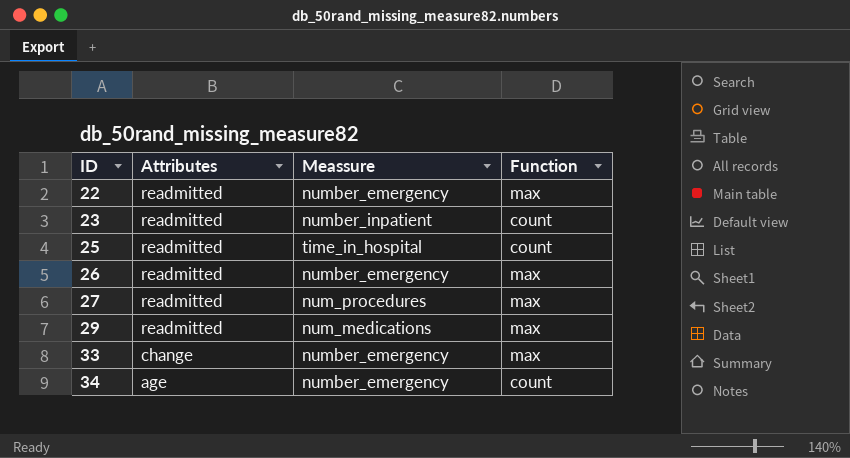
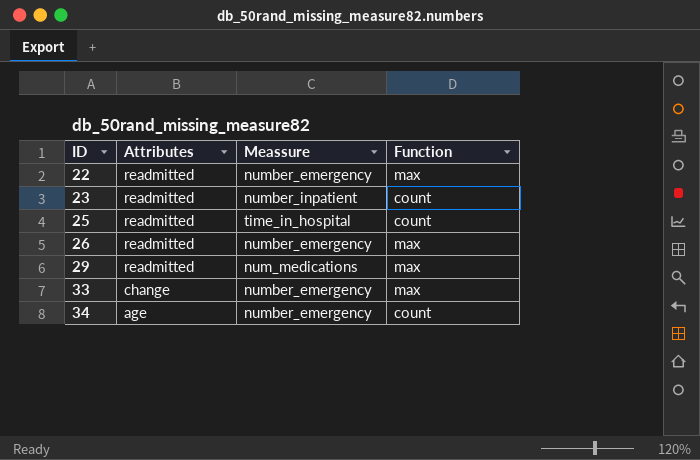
row 27: readmitted | num_procedures | max -> none

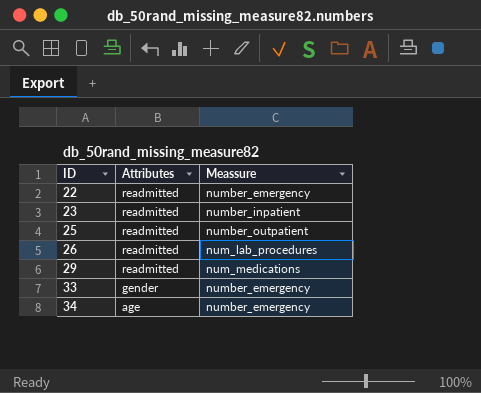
column Function | position: 4 -> none
25 | Meassure: time_in_hospital -> number_outpatient
26 | Meassure: number_emergency -> num_lab_procedures
33 | Attributes: change -> gender

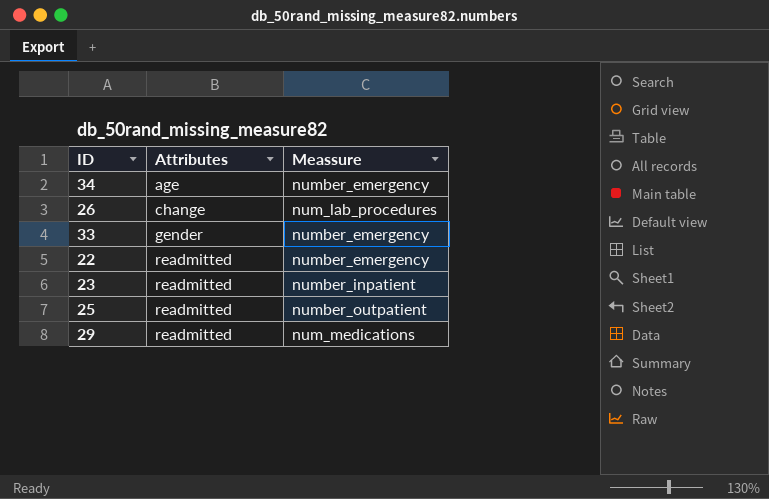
row order: ID ascending -> Attributes ascending
26 | Attributes: readmitted -> change

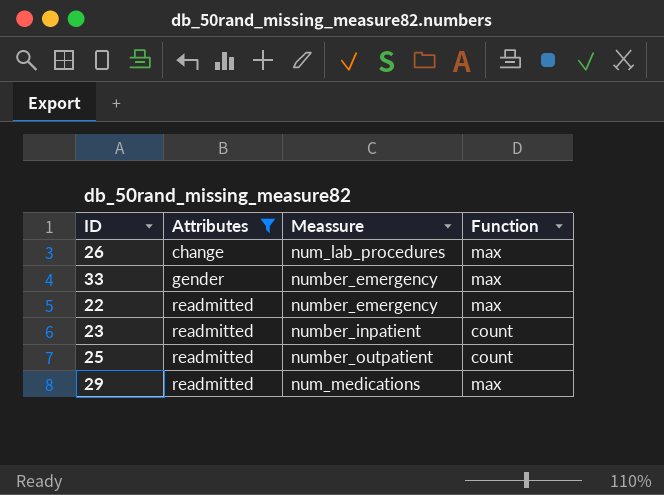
filter: none -> Attributes != age
column Function | position: none -> 4

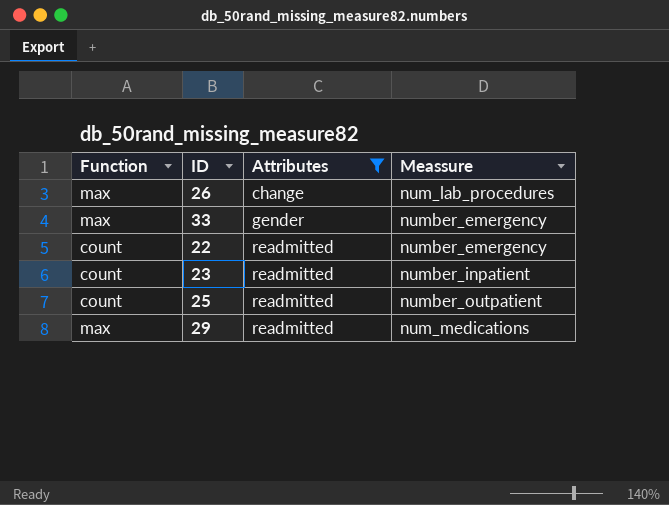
column Function | position: 4 -> 1
22 | Function: max -> count

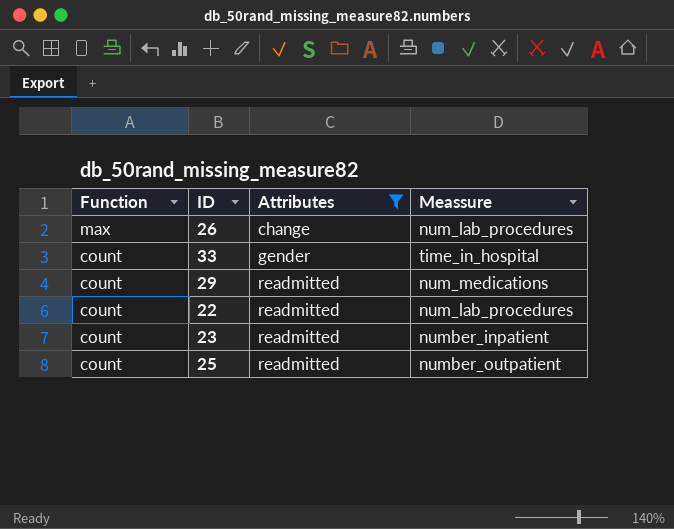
row order: Attributes ascending -> Function descending
33 | Function: max -> count
33 | Meassure: number_emergency -> time_in_hospital
29 | Function: max -> count
22 | Meassure: number_emergency -> num_lab_procedures

